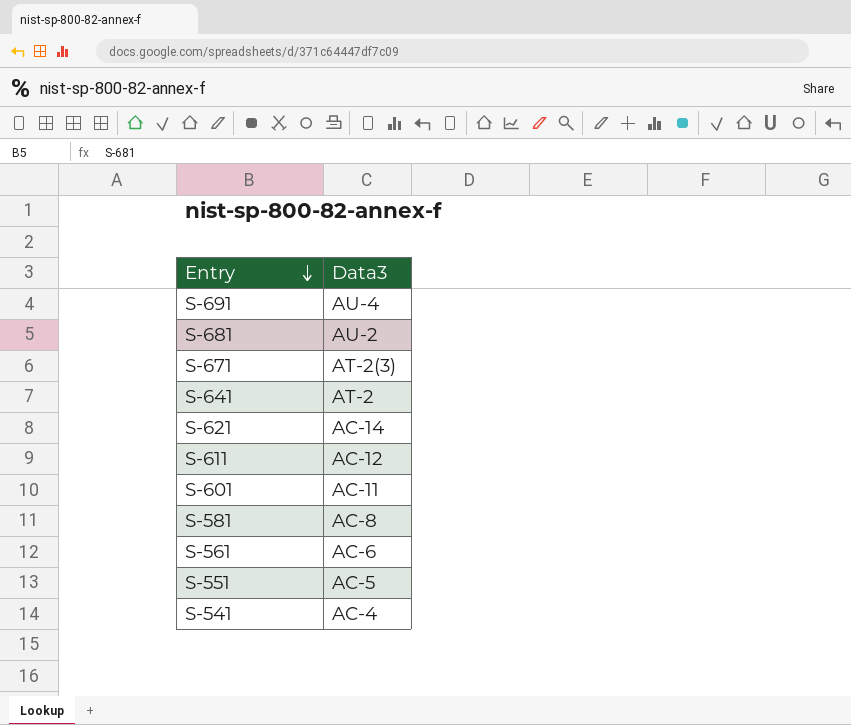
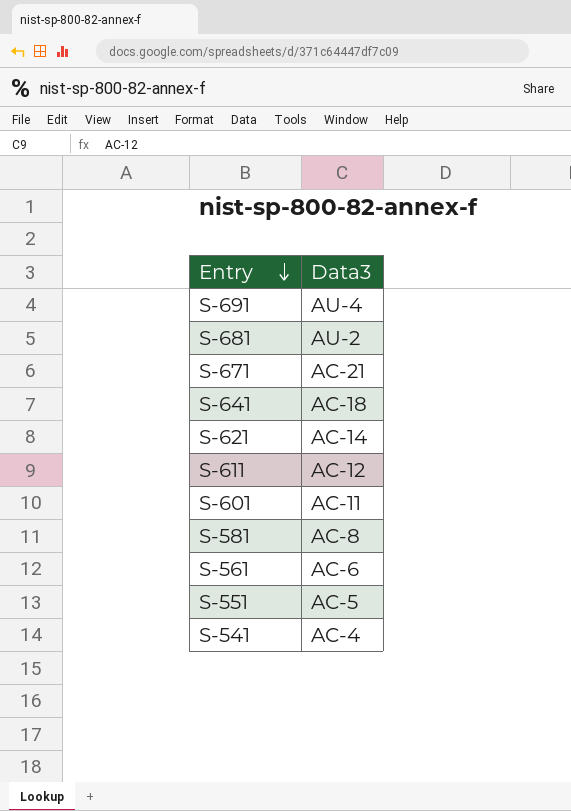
S-671 | Data3: AT-2(3) -> AC-21
S-641 | Data3: AT-2 -> AC-18

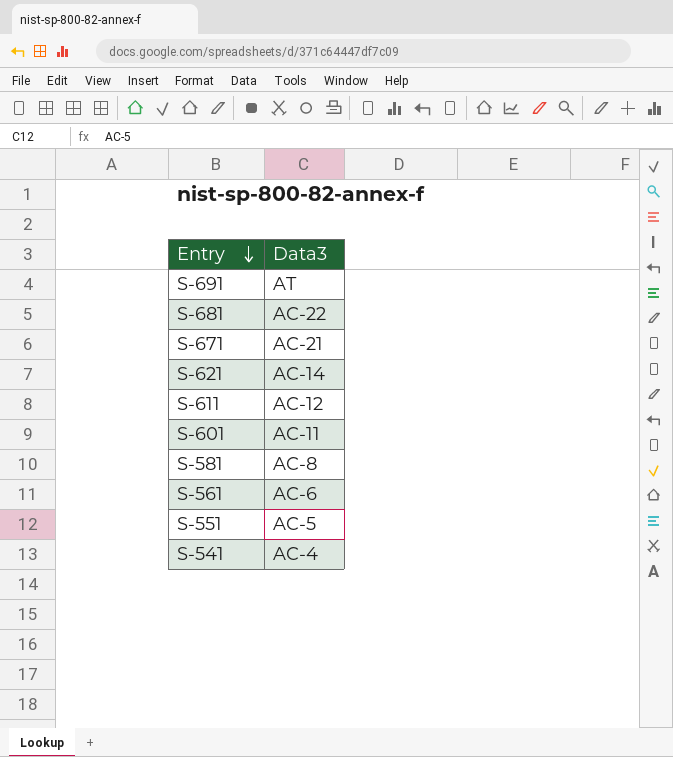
row S-641: AC-18 -> none
S-691 | Data3: AU-4 -> AT
S-681 | Data3: AU-2 -> AC-22

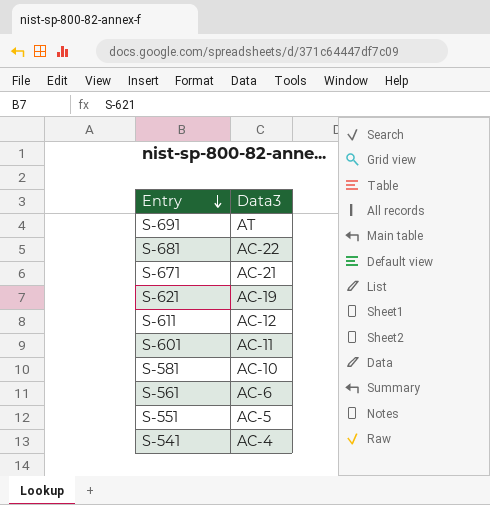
S-621 | Data3: AC-14 -> AC-19
S-581 | Data3: AC-8 -> AC-10

